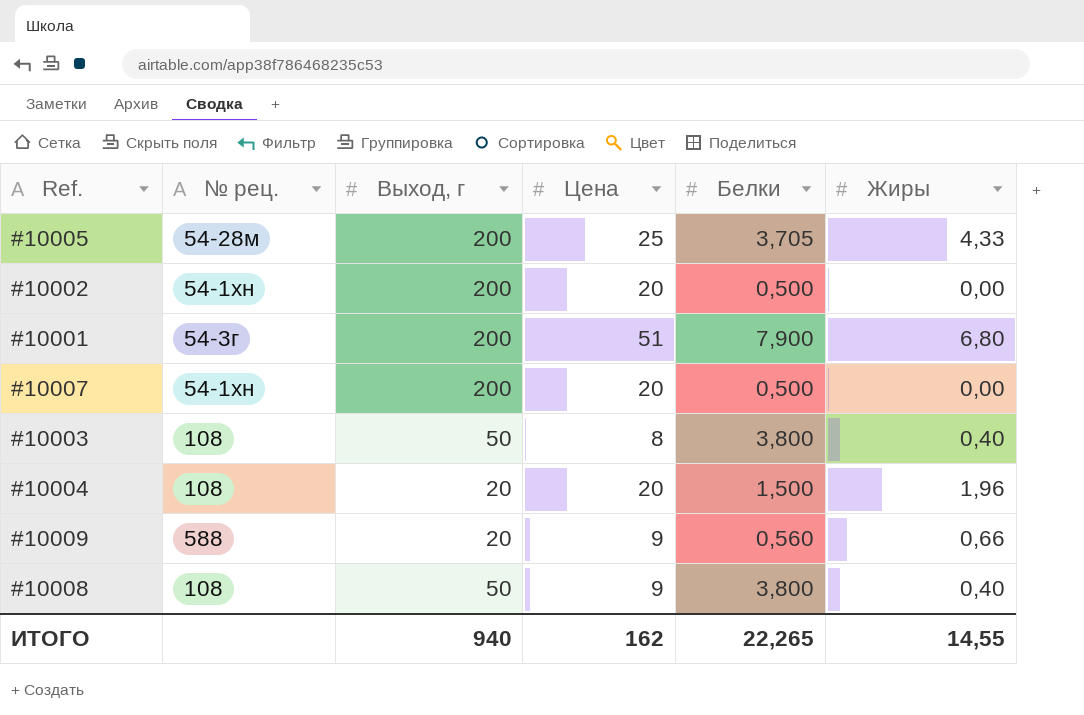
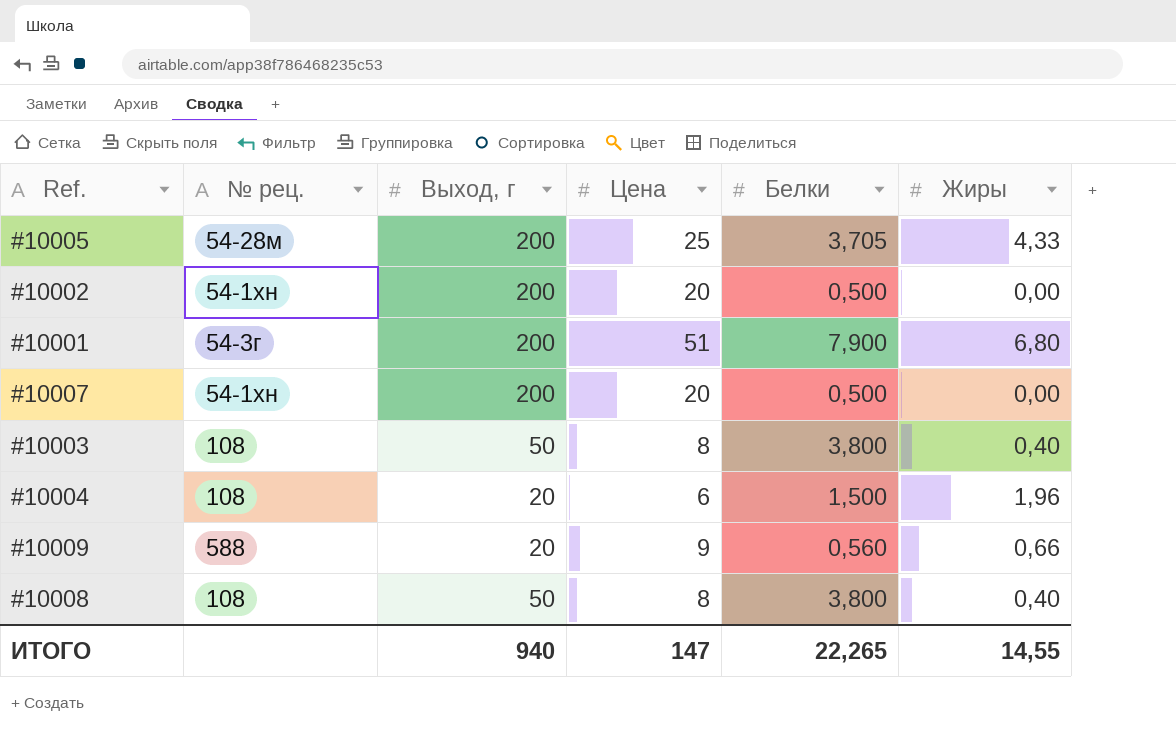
#10004 | Цена: 20 -> 6
#10008 | Цена: 9 -> 8
ИТОГО | Цена: 162 -> 147

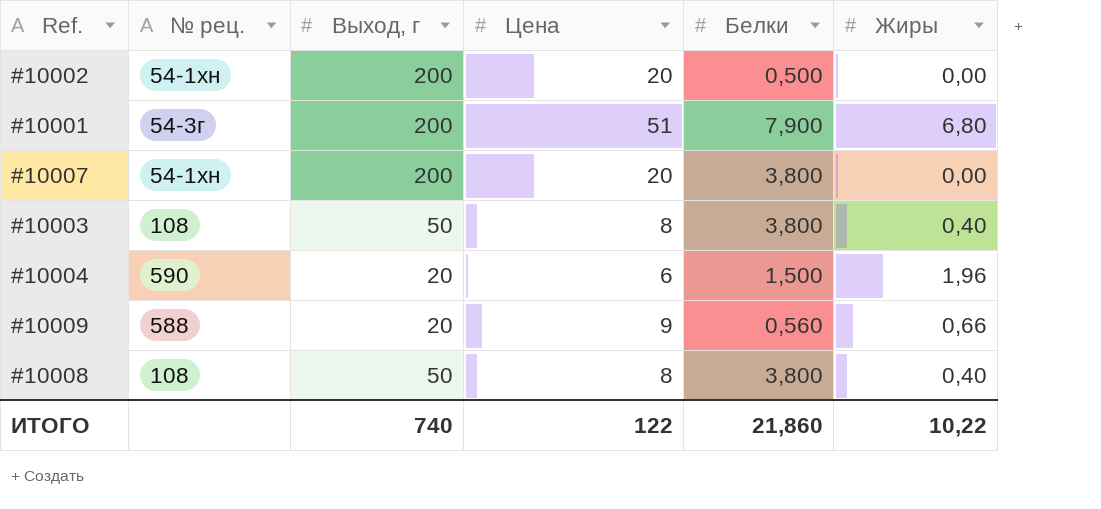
row #10005: 54-28м | 200 | 25 | 3,705 | 4,33 -> none
#10007 | Белки: 0,500 -> 3,800
#10004 | № рец.: 108 -> 590
ИТОГО | Выход, г: 940 -> 740
ИТОГО | Цена: 147 -> 122
ИТОГО | Белки: 22,265 -> 21,860
ИТОГО | Жиры: 14,55 -> 10,22

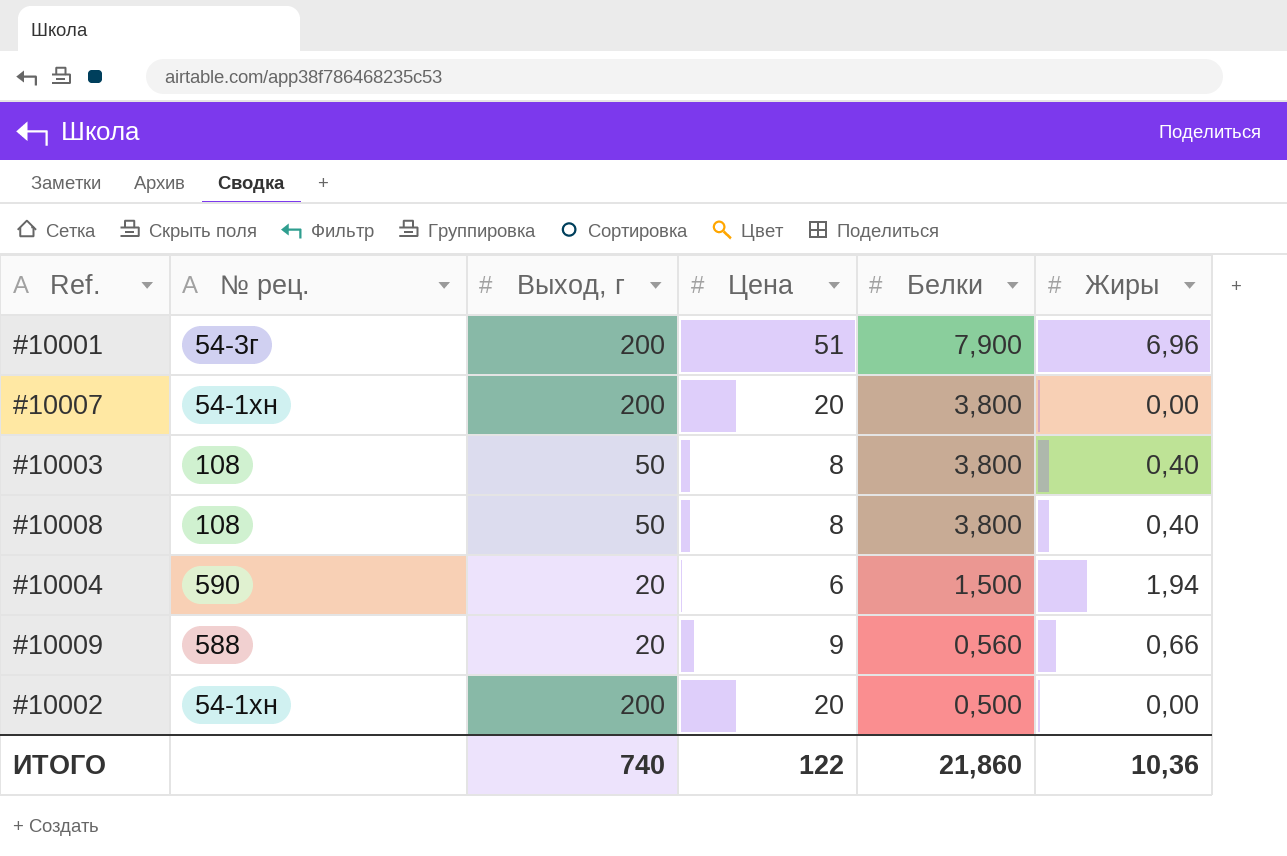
row order: none -> Белки descending
#10001 | Жиры: 6,80 -> 6,96
#10004 | Жиры: 1,96 -> 1,94
ИТОГО | Жиры: 10,22 -> 10,36

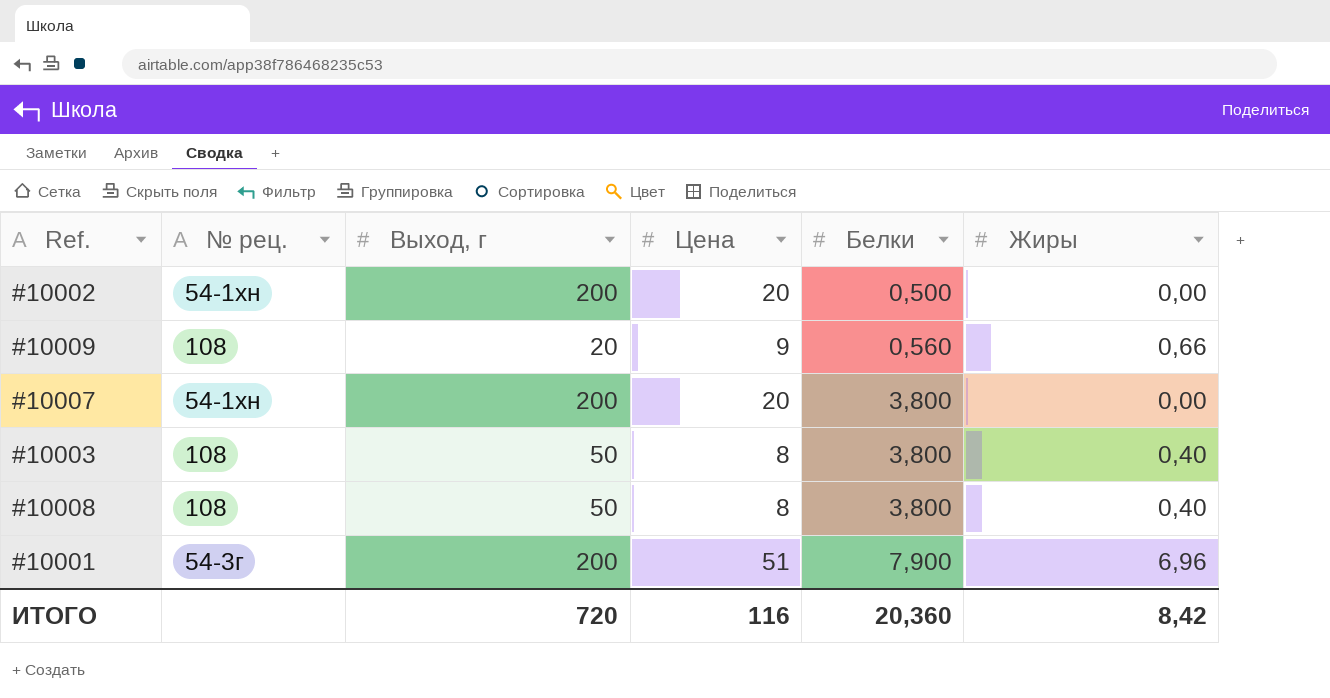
row order: Белки descending -> Белки ascending
row #10004: 590 | 20 | 6 | 1,500 | 1,94 -> none
#10009 | № рец.: 588 -> 108
ИТОГО | Выход, г: 740 -> 720
ИТОГО | Цена: 122 -> 116
ИТОГО | Белки: 21,860 -> 20,360
ИТОГО | Жиры: 10,36 -> 8,42

